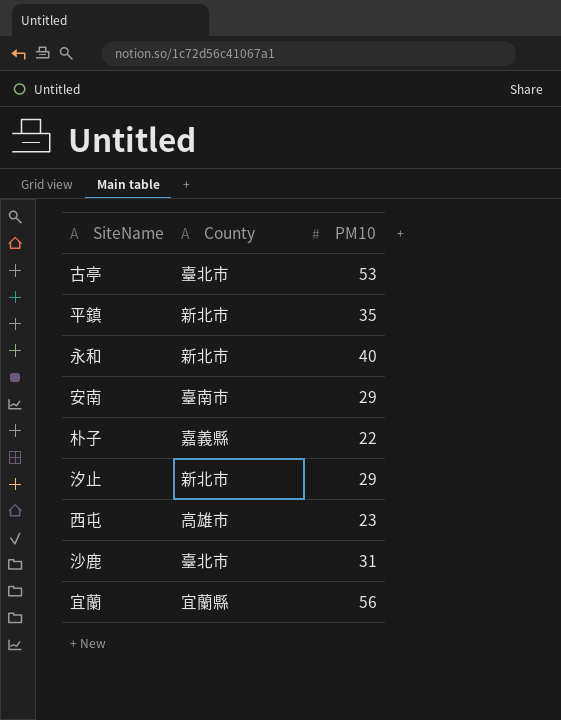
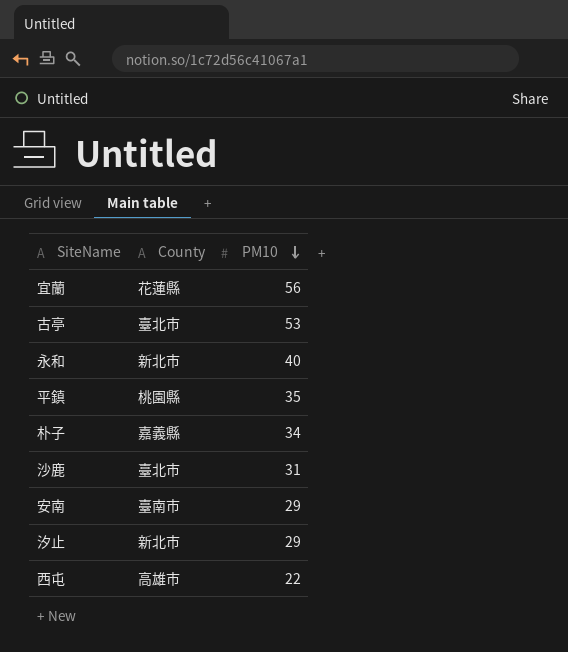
row order: none -> PM10 descending
宜蘭 | County: 宜蘭縣 -> 花蓮縣
平鎮 | County: 新北市 -> 桃園縣
朴子 | PM10: 22 -> 34
西屯 | PM10: 23 -> 22

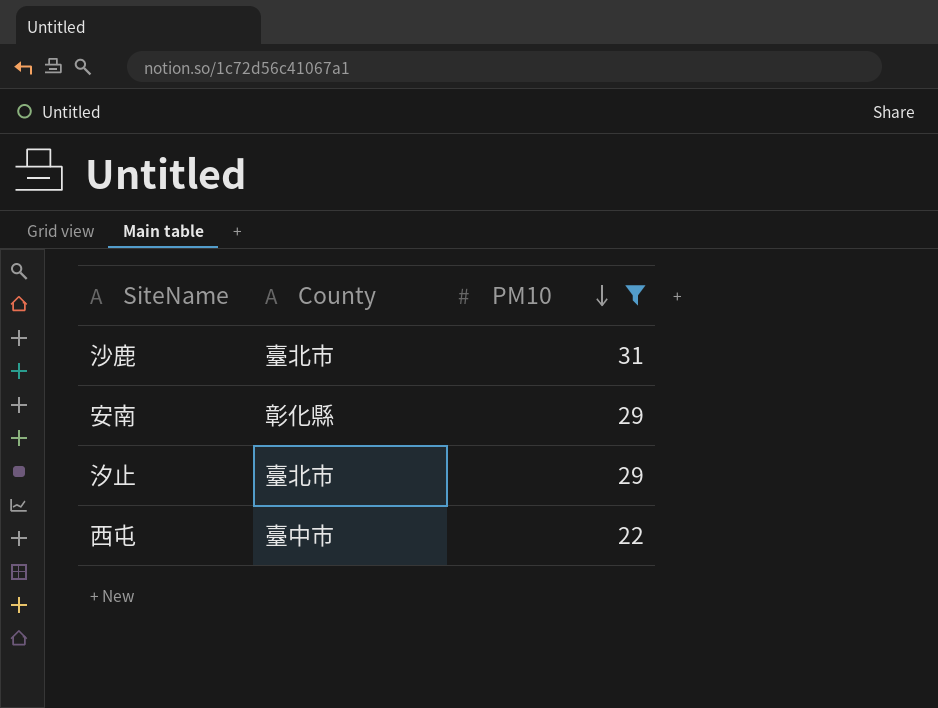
filter: none -> PM10 <= 31
安南 | County: 臺南市 -> 彰化縣
汐止 | County: 新北市 -> 臺北市
西屯 | County: 高雄市 -> 臺中市

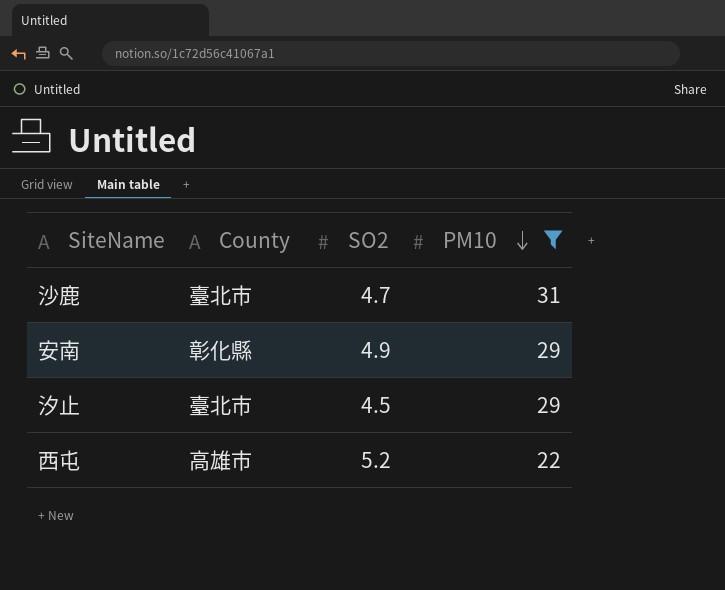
column SO2 | position: none -> 3
西屯 | County: 臺中市 -> 高雄市

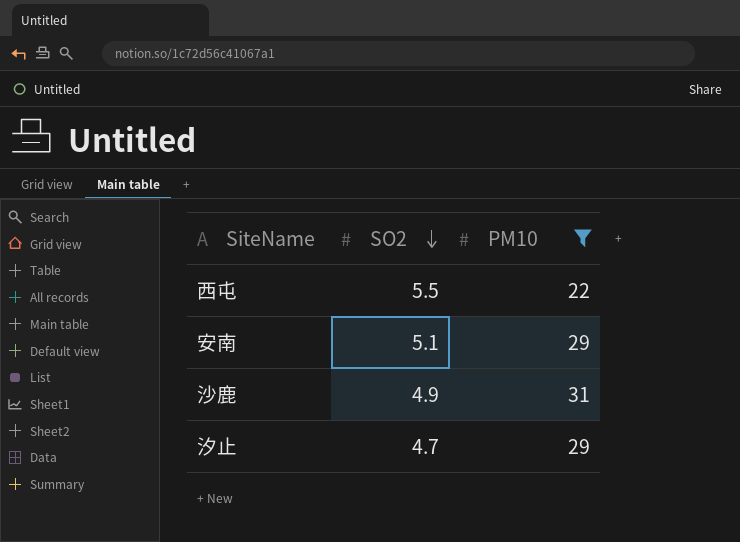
row order: PM10 descending -> SO2 descending
column County | position: 2 -> none
西屯 | SO2: 5.2 -> 5.5
安南 | SO2: 4.9 -> 5.1
沙鹿 | SO2: 4.7 -> 4.9
汐止 | SO2: 4.5 -> 4.7

